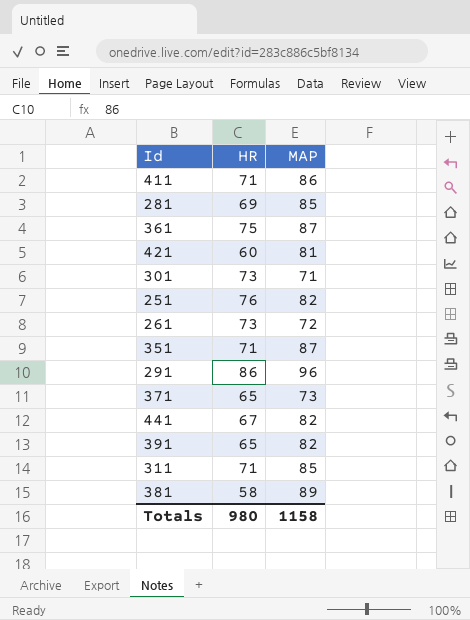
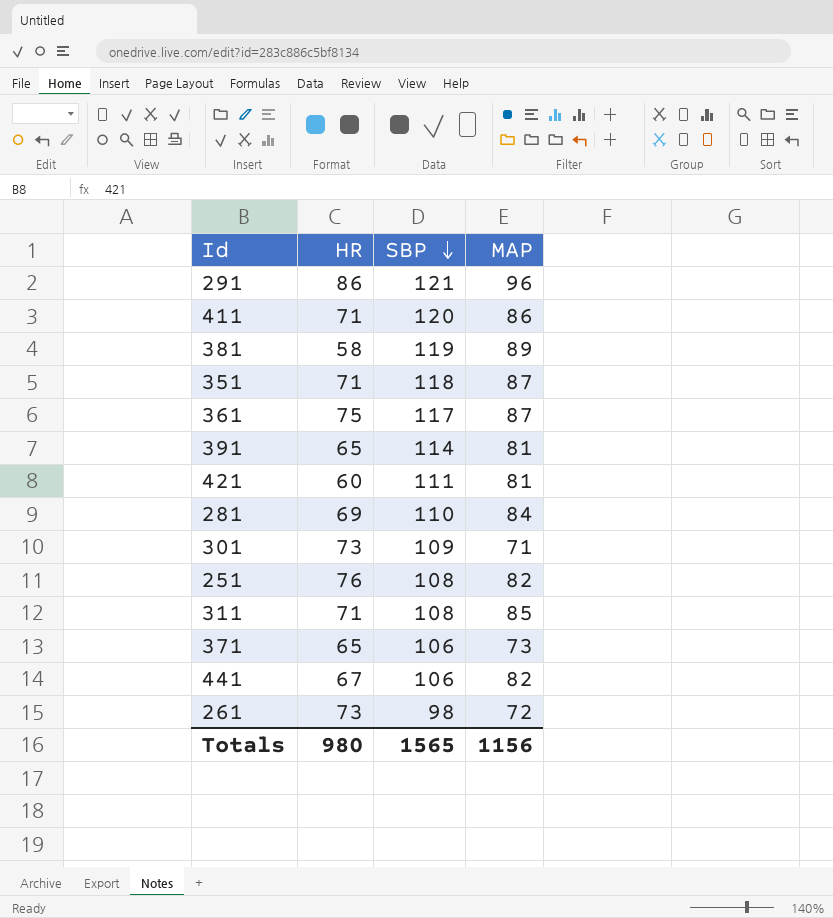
row order: none -> SBP descending
column SBP | position: none -> 3
391 | MAP: 82 -> 81
281 | MAP: 85 -> 84
Totals | MAP: 1158 -> 1156

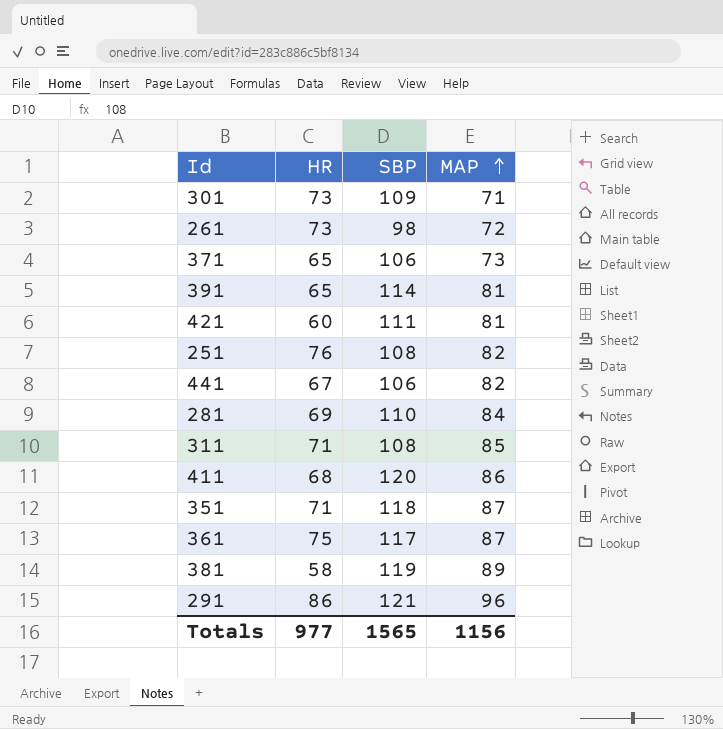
row order: SBP descending -> MAP ascending
411 | HR: 71 -> 68
Totals | HR: 980 -> 977

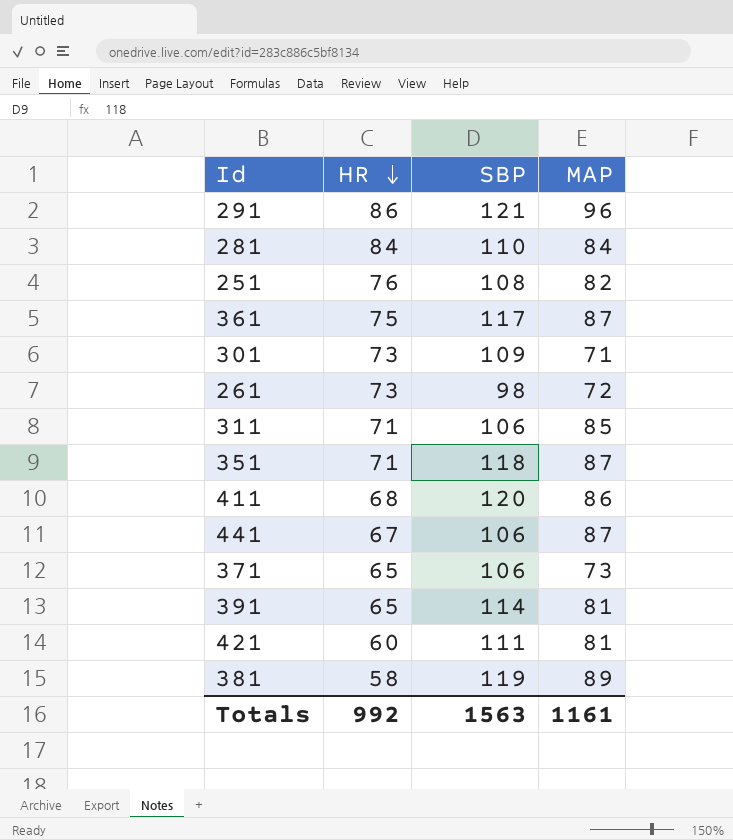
row order: MAP ascending -> HR descending
281 | HR: 69 -> 84
311 | SBP: 108 -> 106
441 | MAP: 82 -> 87
Totals | HR: 977 -> 992
Totals | SBP: 1565 -> 1563
Totals | MAP: 1156 -> 1161

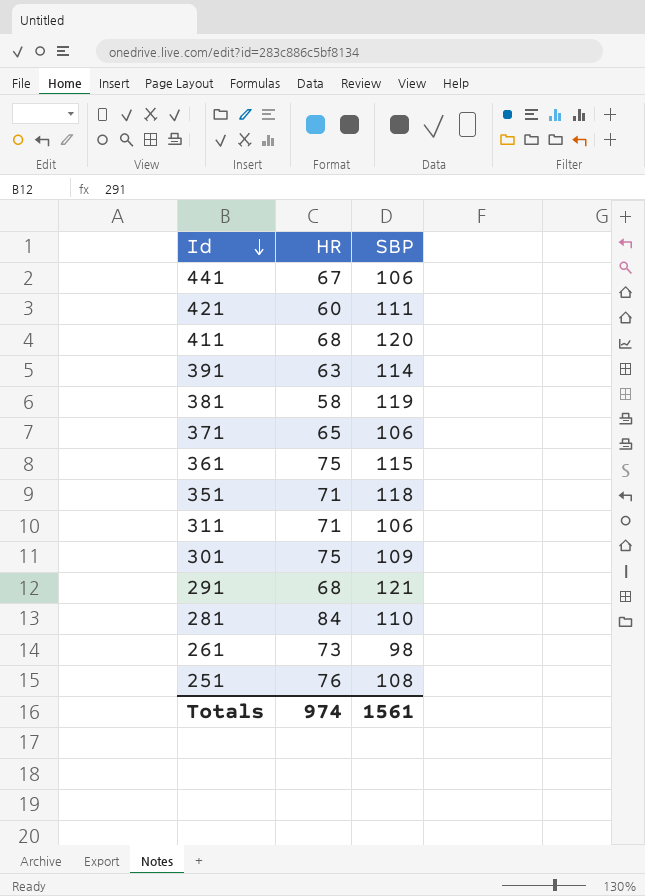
row order: HR descending -> Id descending
column MAP | position: 4 -> none
391 | HR: 65 -> 63
361 | SBP: 117 -> 115
301 | HR: 73 -> 75
291 | HR: 86 -> 68
Totals | HR: 992 -> 974
Totals | SBP: 1563 -> 1561

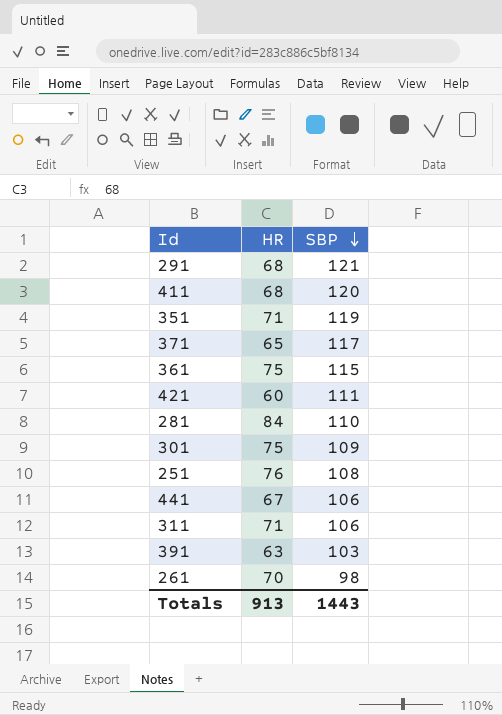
row order: Id descending -> SBP descending
row 381: 58 | 119 -> none
351 | SBP: 118 -> 119
371 | SBP: 106 -> 117
391 | SBP: 114 -> 103
261 | HR: 73 -> 70
Totals | HR: 974 -> 913
Totals | SBP: 1561 -> 1443

